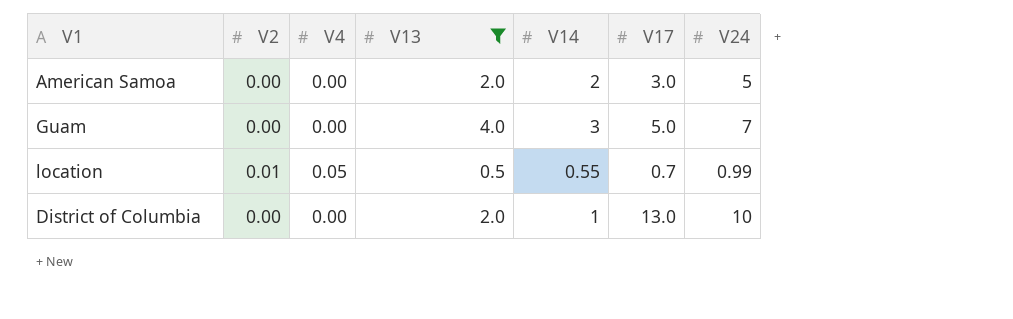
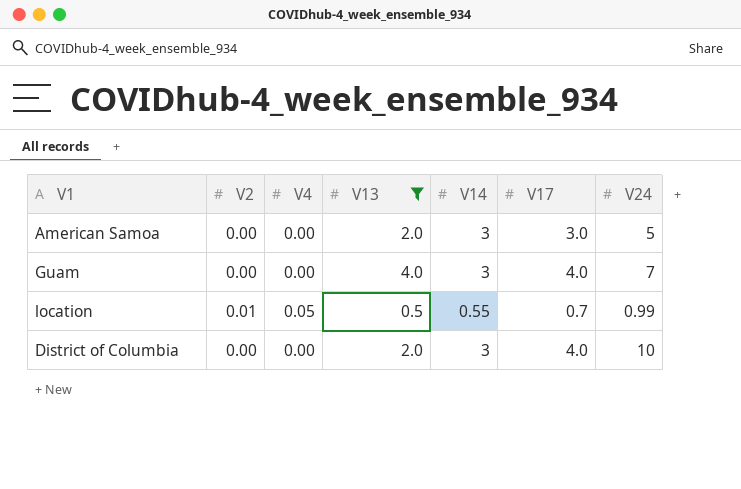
American Samoa | V14: 2 -> 3
Guam | V17: 5.0 -> 4.0
District of Columbia | V14: 1 -> 3
District of Columbia | V17: 13.0 -> 4.0

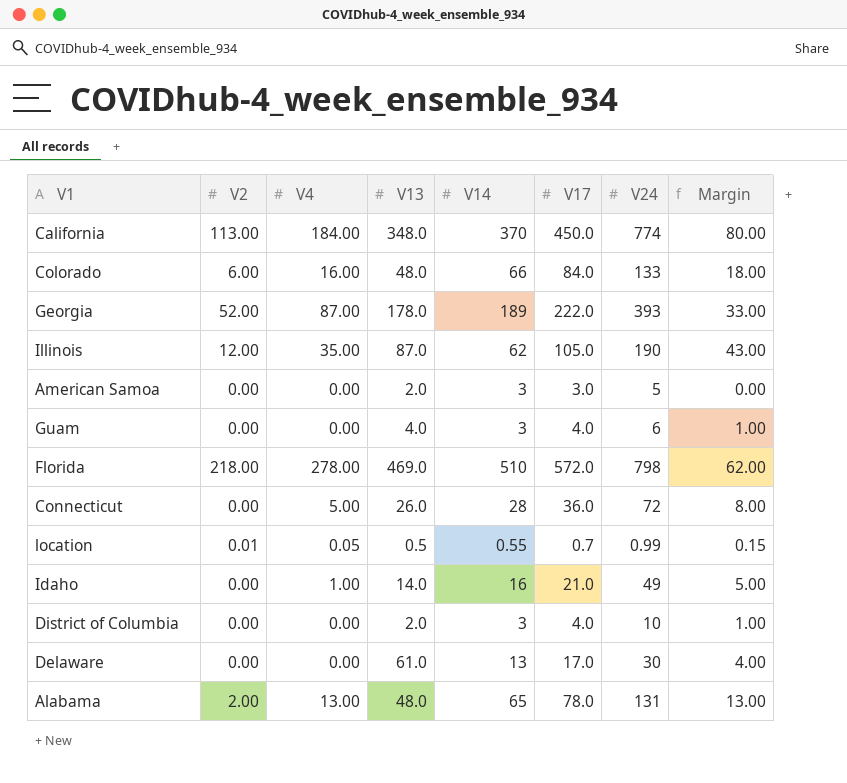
filter: V13 <= 4.0 -> none
column Margin | formula: none -> [V17] - [V14]
Guam | V24: 7 -> 6

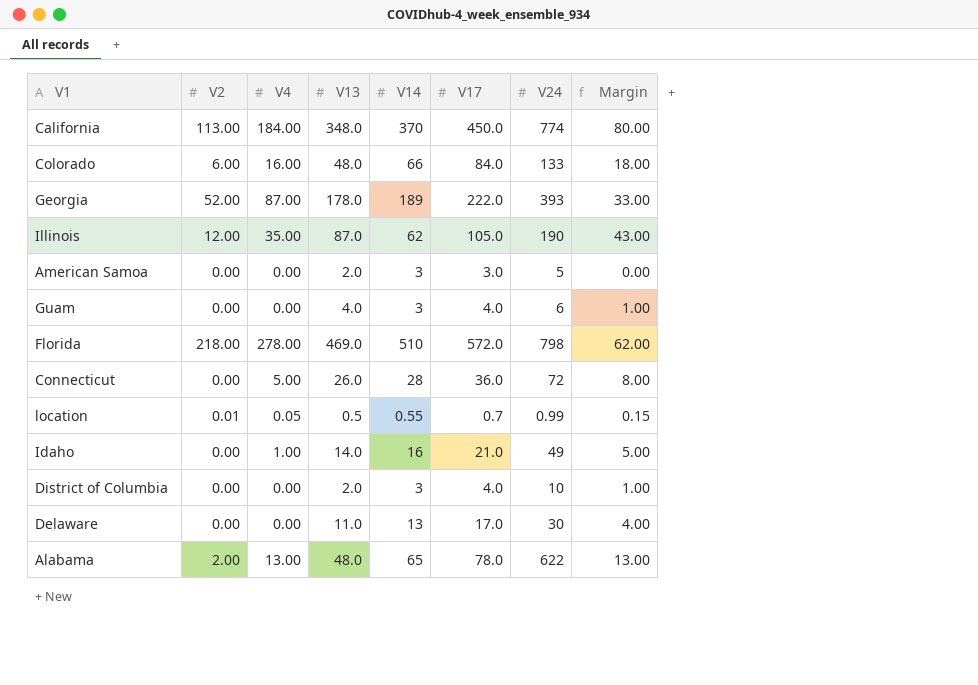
Delaware | V13: 61.0 -> 11.0
Alabama | V24: 131 -> 622

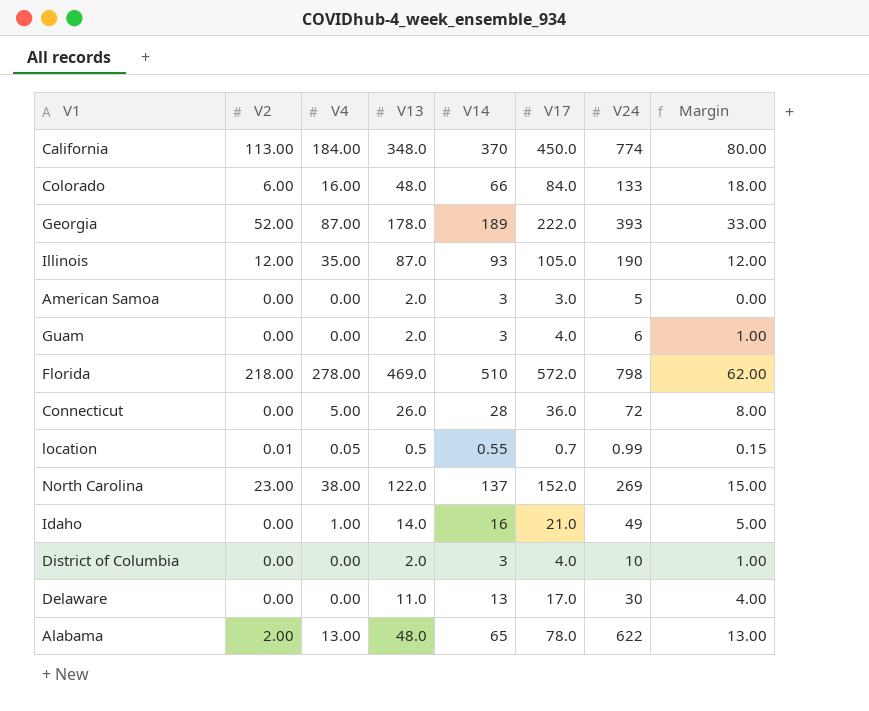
Illinois | V14: 62 -> 93
Illinois | Margin: 43.00 -> 12.00
Guam | V13: 4.0 -> 2.0
row North Carolina: none -> 23.00 | 38.00 | 122.0 | 137 | 152.0 | 269 | 15.00

